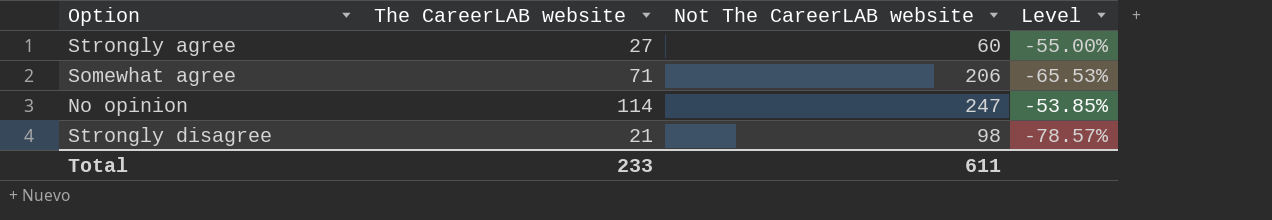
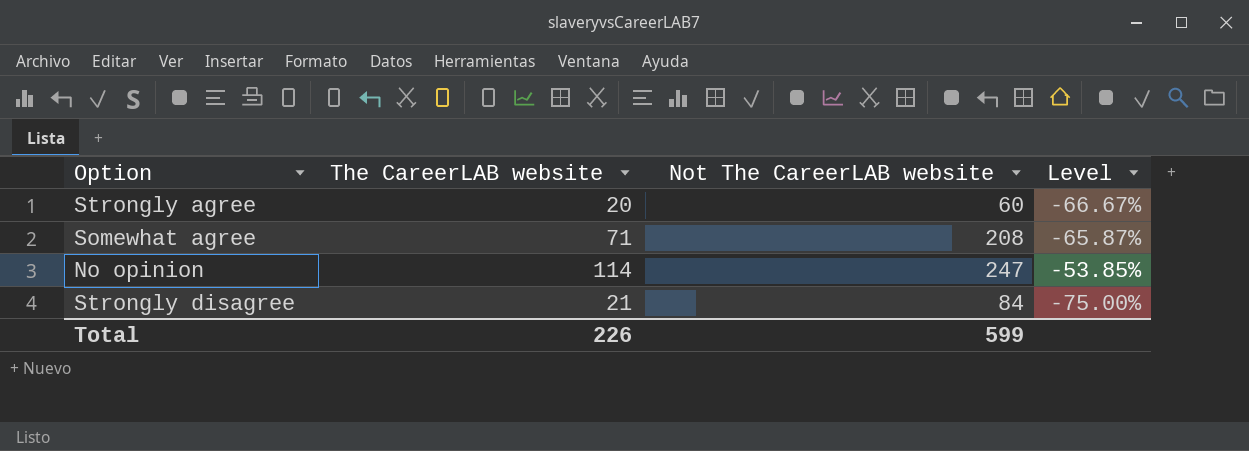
Strongly agree | The CareerLAB website: 27 -> 20
Strongly agree | Level: -55.00% -> -66.67%
Somewhat agree | Not The CareerLAB website: 206 -> 208
Somewhat agree | Level: -65.53% -> -65.87%
Strongly disagree | Not The CareerLAB website: 98 -> 84
Strongly disagree | Level: -78.57% -> -75.00%
Total | The CareerLAB website: 233 -> 226
Total | Not The CareerLAB website: 611 -> 599

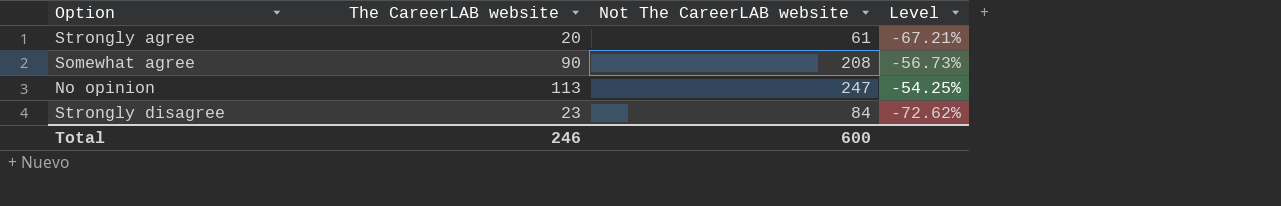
Strongly agree | Not The CareerLAB website: 60 -> 61
Strongly agree | Level: -66.67% -> -67.21%
Somewhat agree | The CareerLAB website: 71 -> 90
Somewhat agree | Level: -65.87% -> -56.73%
No opinion | The CareerLAB website: 114 -> 113
No opinion | Level: -53.85% -> -54.25%
Strongly disagree | The CareerLAB website: 21 -> 23
Strongly disagree | Level: -75.00% -> -72.62%
Total | The CareerLAB website: 226 -> 246
Total | Not The CareerLAB website: 599 -> 600

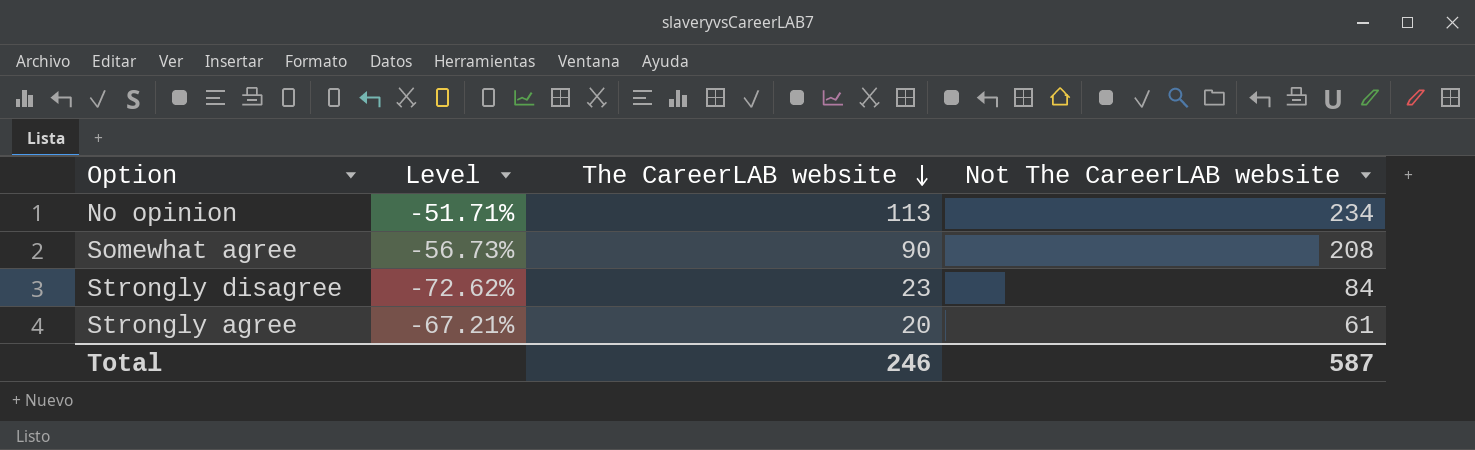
row order: none -> The CareerLAB website descending
column Level | position: 4 -> 2
No opinion | Level: -54.25% -> -51.71%
No opinion | Not The CareerLAB website: 247 -> 234
Total | Not The CareerLAB website: 600 -> 587

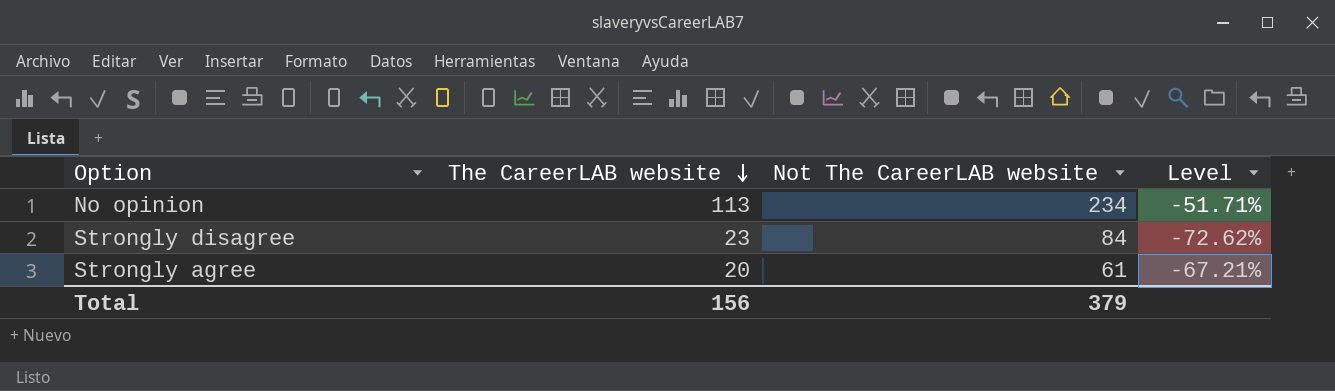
column Level | position: 2 -> 4
row Somewhat agree: -56.73% | 90 | 208 -> none
Total | The CareerLAB website: 246 -> 156
Total | Not The CareerLAB website: 587 -> 379

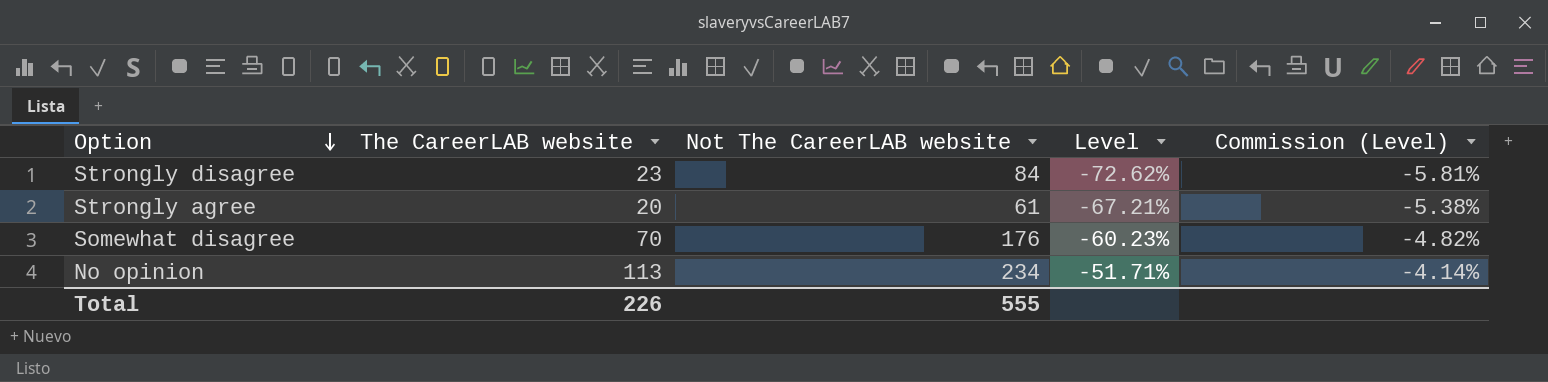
row order: The CareerLAB website descending -> Option descending
column Commission (Level) | formula: none -> [Level] * 0.08
row Somewhat disagree: none -> 70 | 176 | -60.23% | -4.82%
Total | The CareerLAB website: 156 -> 226
Total | Not The CareerLAB website: 379 -> 555

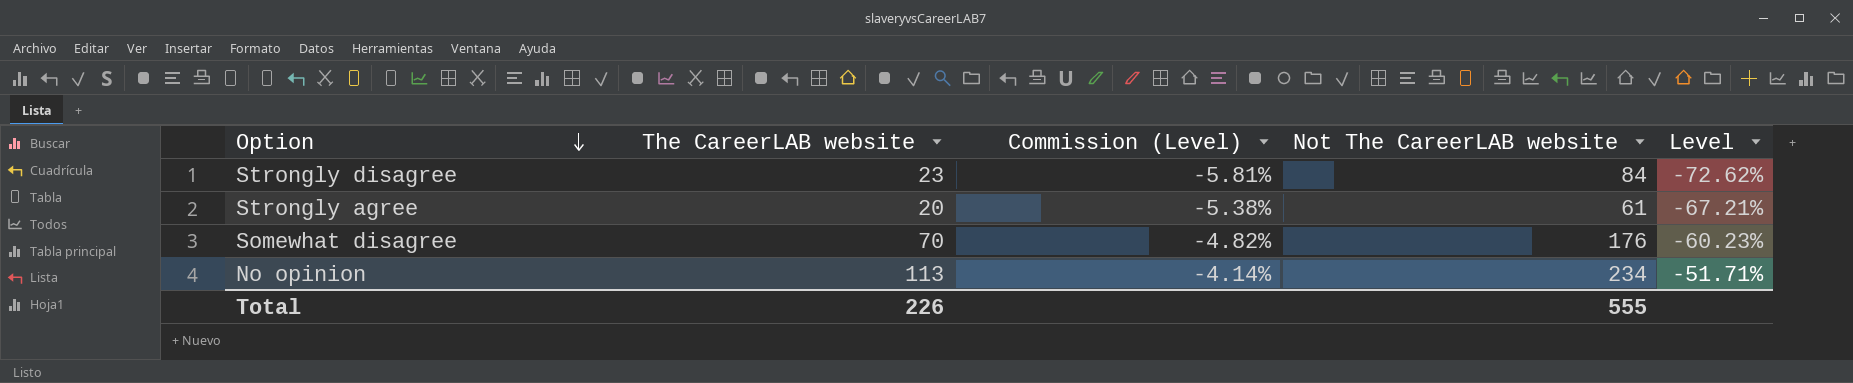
column Commission (Level) | position: 5 -> 3

